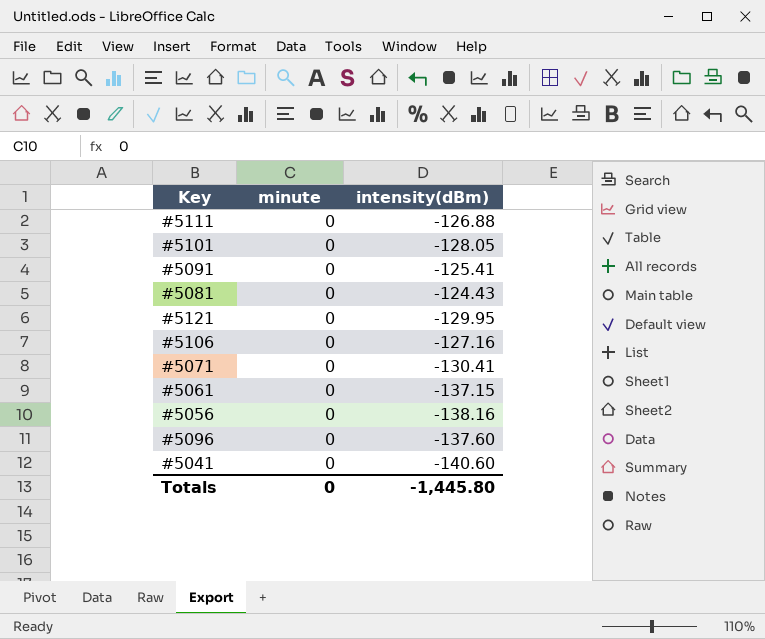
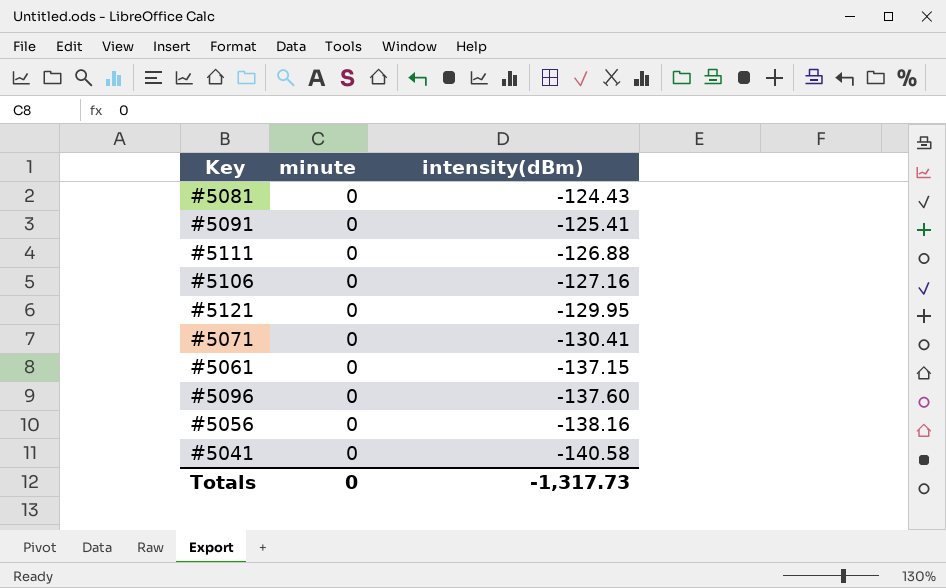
row order: none -> intensity(dBm) descending
row #5101: 0 | -128.05 -> none
#5041 | intensity(dBm): -140.60 -> -140.58
Totals | intensity(dBm): -1,445.80 -> -1,317.73

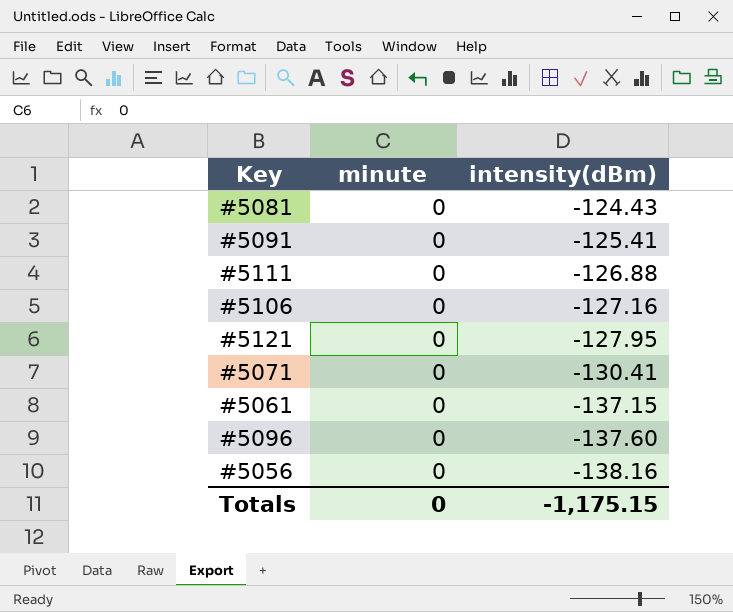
row #5041: 0 | -140.58 -> none
#5121 | intensity(dBm): -129.95 -> -127.95
Totals | intensity(dBm): -1,317.73 -> -1,175.15

